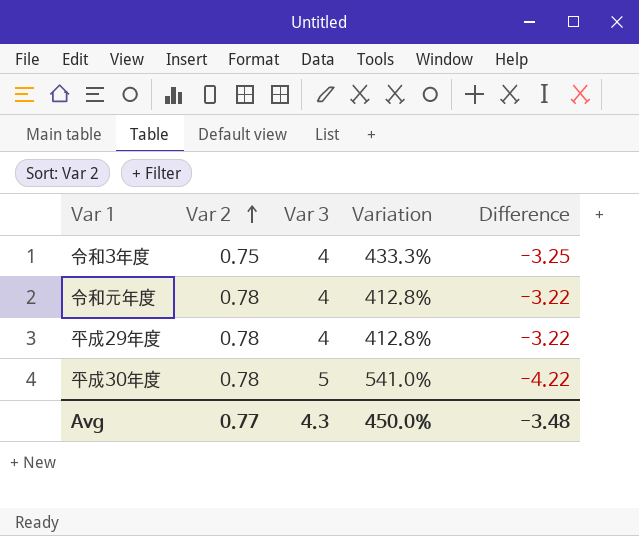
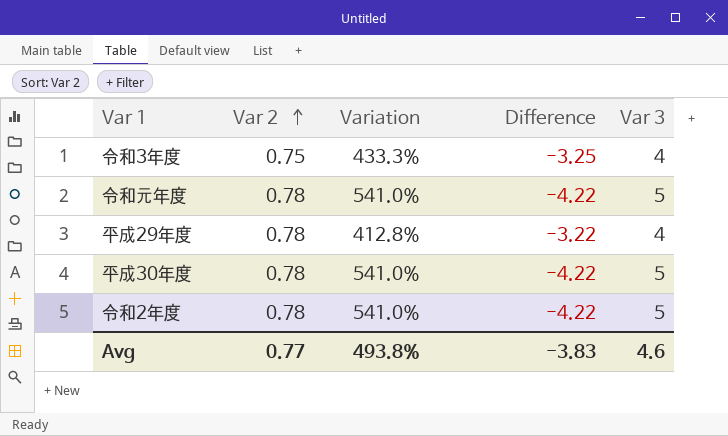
column Var 3 | position: 3 -> 5
令和元年度 | Variation: 412.8% -> 541.0%
令和元年度 | Difference: -3.22 -> -4.22
令和元年度 | Var 3: 4 -> 5
row 令和2年度: none -> 0.78 | 541.0% | -4.22 | 5
Avg | Variation: 450.0% -> 493.8%
Avg | Difference: -3.48 -> -3.83
Avg | Var 3: 4.3 -> 4.6

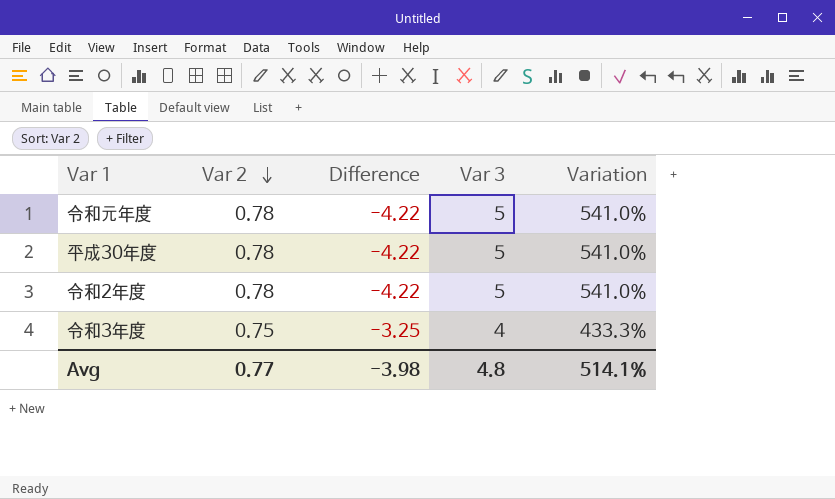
row order: Var 2 ascending -> Var 2 descending
column Variation | position: 3 -> 5
row 平成29年度: 0.78 | 412.8% | -3.22 | 4 -> none
Avg | Difference: -3.83 -> -3.98
Avg | Var 3: 4.6 -> 4.8
Avg | Variation: 493.8% -> 514.1%

